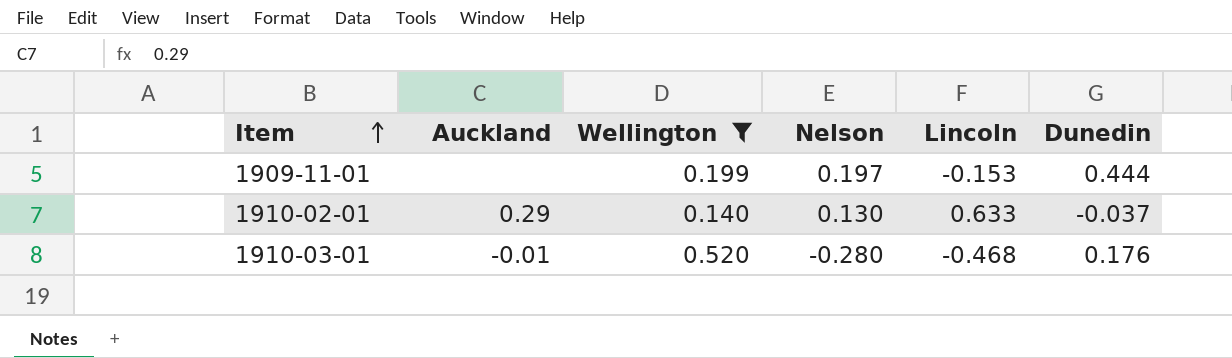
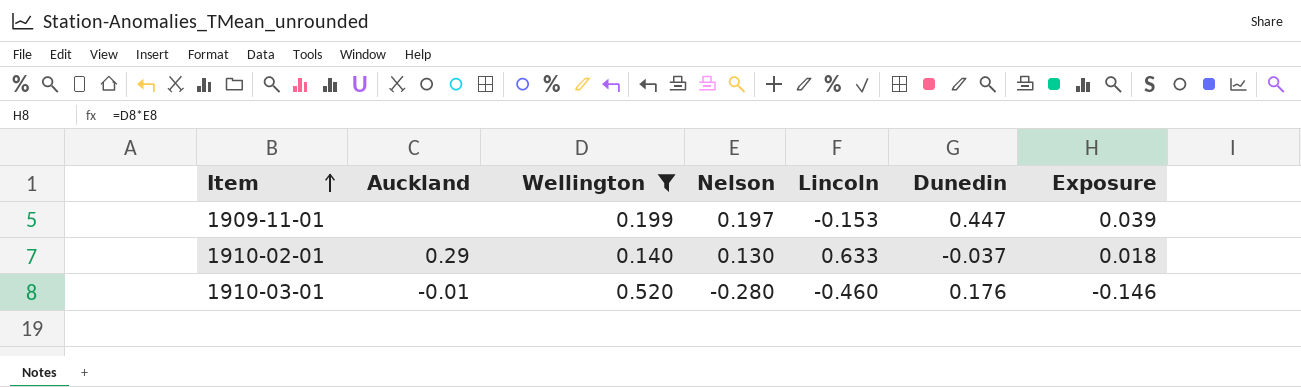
column Exposure | formula: none -> [Wellington] * [Nelson]
1909-11-01 | Dunedin: 0.444 -> 0.447
1910-03-01 | Lincoln: -0.468 -> -0.460

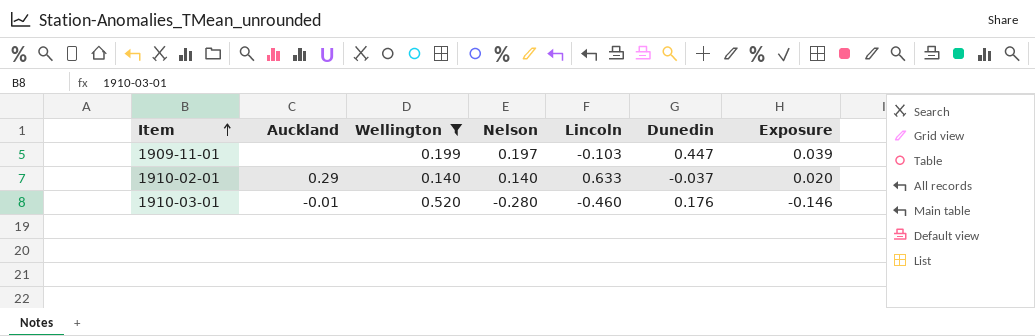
1909-11-01 | Lincoln: -0.153 -> -0.103
1910-02-01 | Nelson: 0.130 -> 0.140
1910-02-01 | Exposure: 0.018 -> 0.020

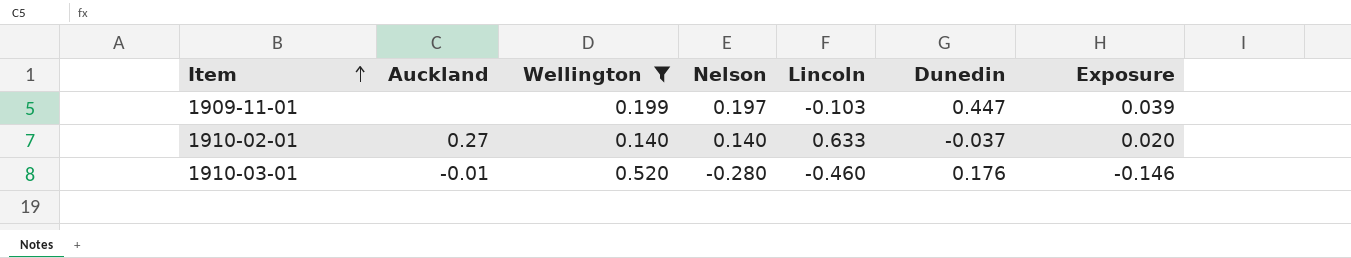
1910-02-01 | Auckland: 0.29 -> 0.27

